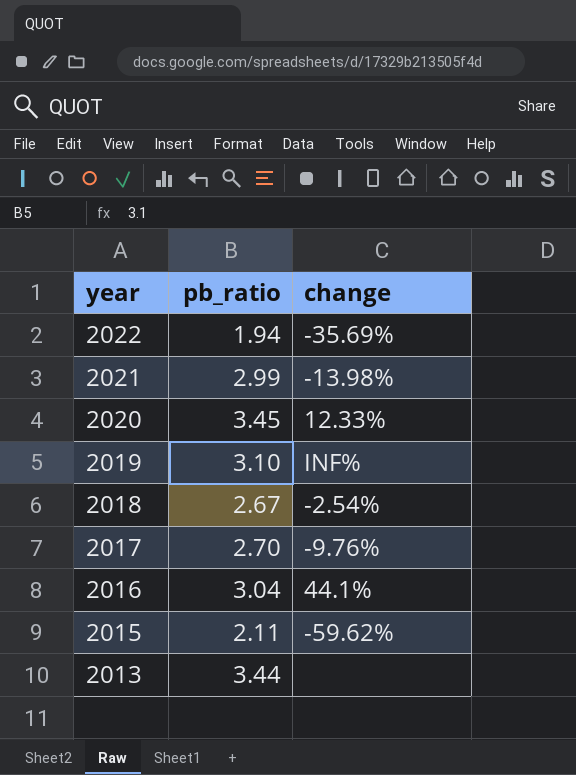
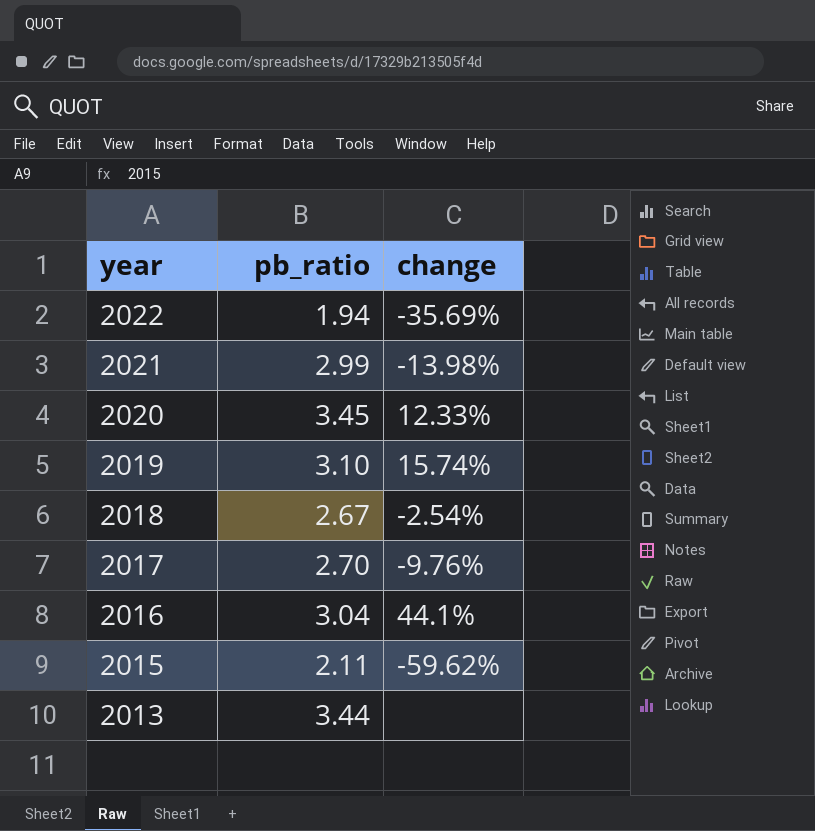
2019 | change: INF% -> 15.74%

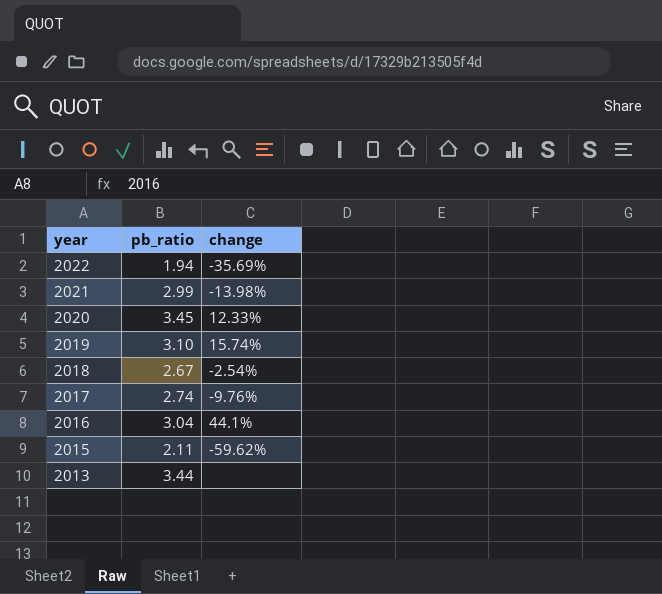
2017 | pb_ratio: 2.70 -> 2.74

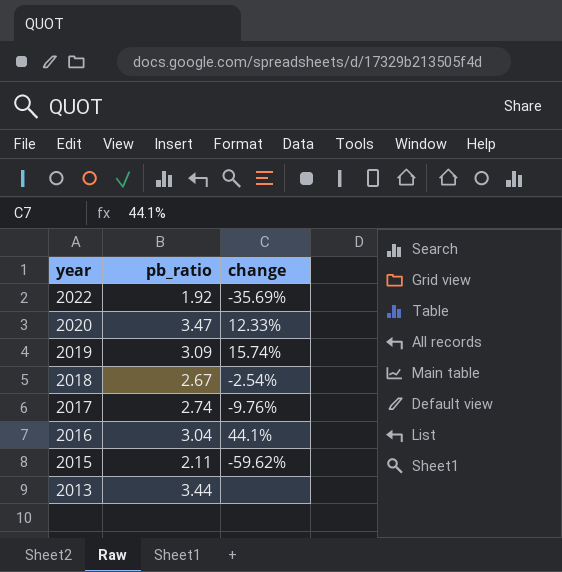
row 2021: 2.99 | -13.98% -> none
2022 | pb_ratio: 1.94 -> 1.92
2020 | pb_ratio: 3.45 -> 3.47
2019 | pb_ratio: 3.10 -> 3.09

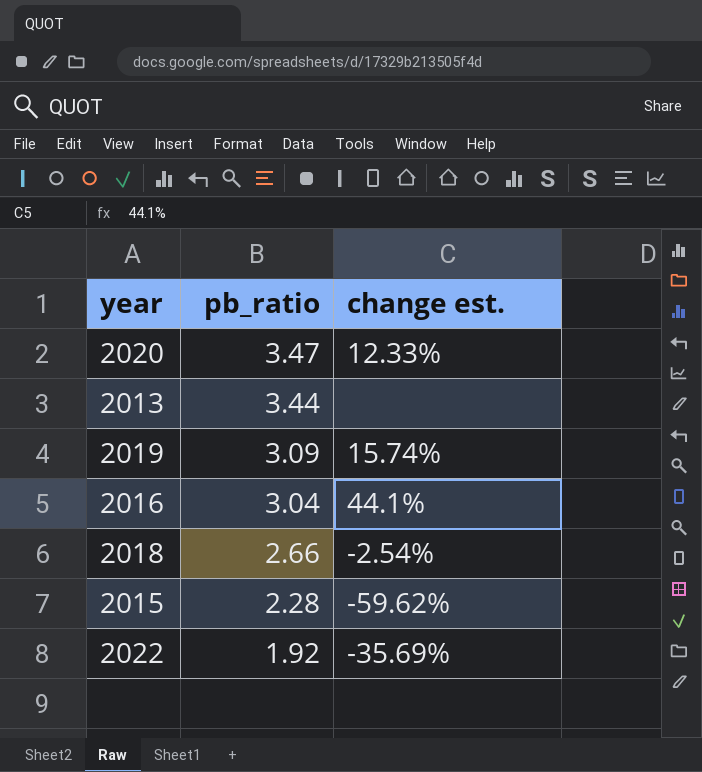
row order: year descending -> pb_ratio descending
column name: change -> change est.
row 2017: 2.74 | -9.76% -> none
2018 | pb_ratio: 2.67 -> 2.66
2015 | pb_ratio: 2.11 -> 2.28

